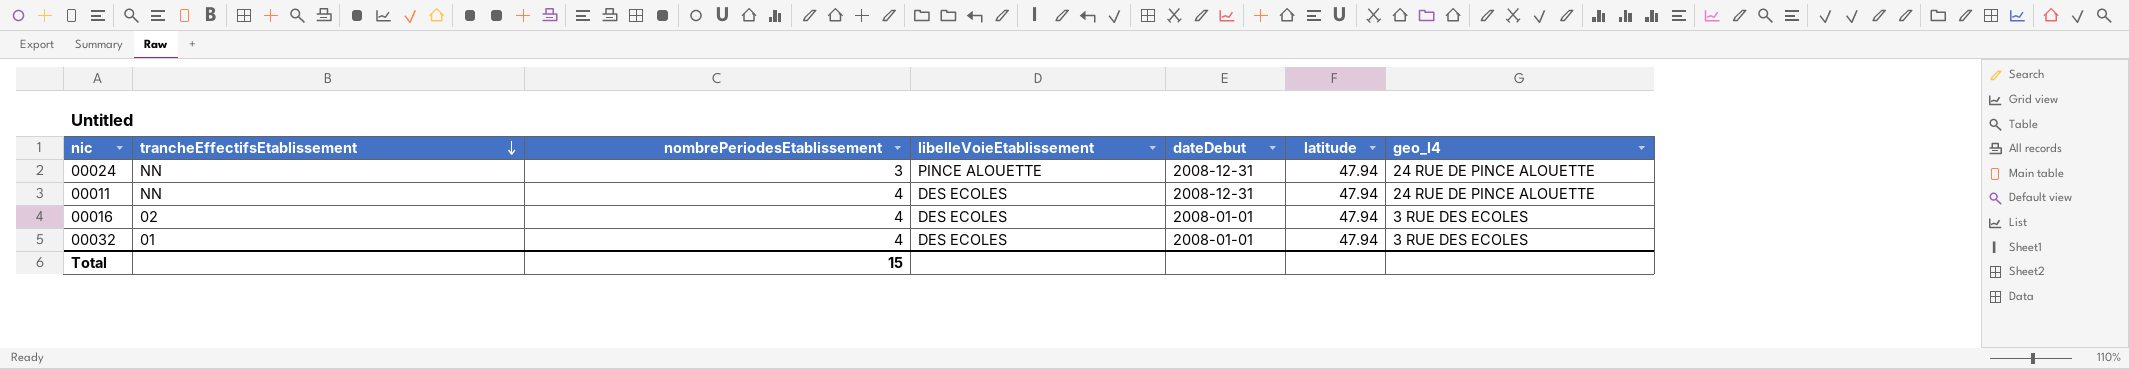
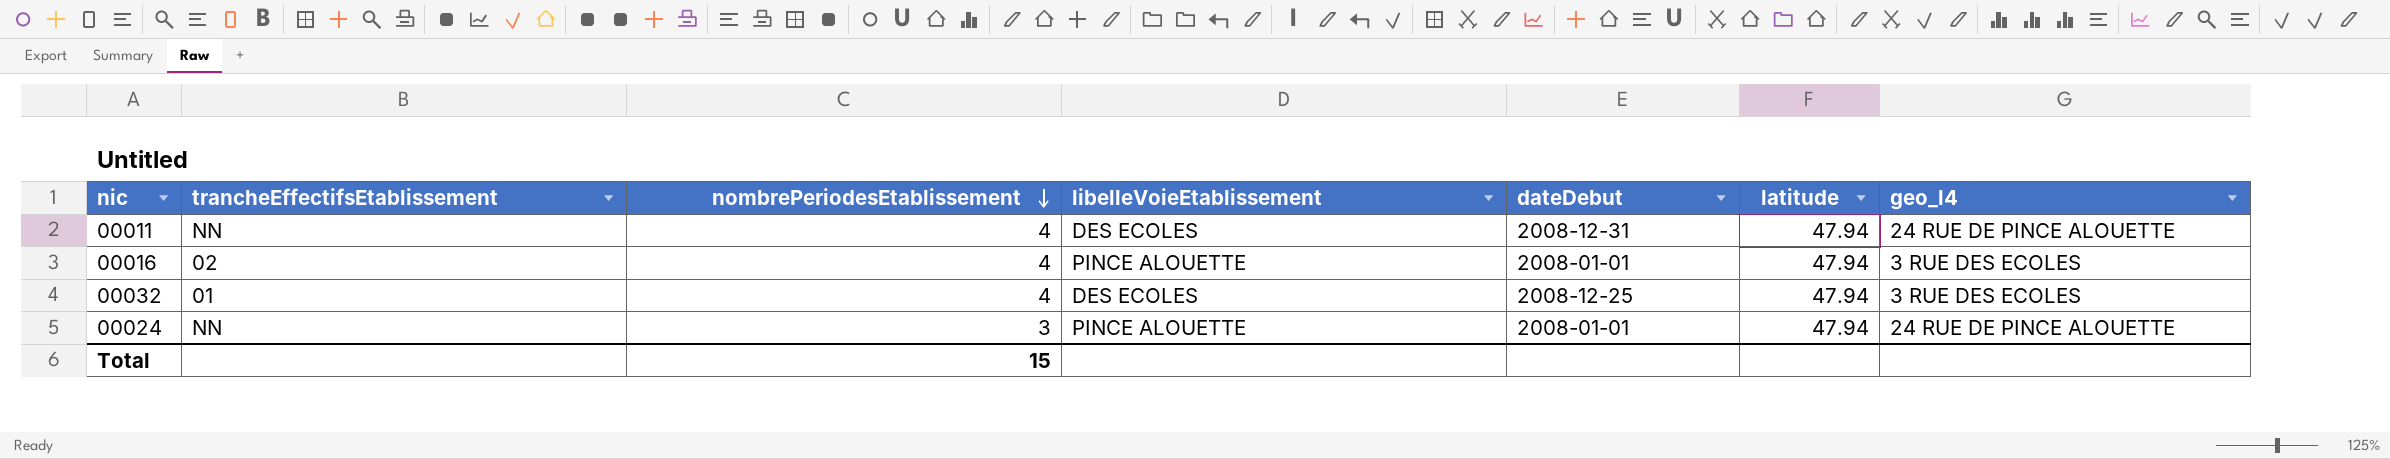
row order: trancheEffectifsEtablissement descending -> nombrePeriodesEtablissement descending
00016 | libelleVoieEtablissement: DES ECOLES -> PINCE ALOUETTE
00032 | dateDebut: 2008-01-01 -> 2008-12-25
00024 | dateDebut: 2008-12-31 -> 2008-01-01

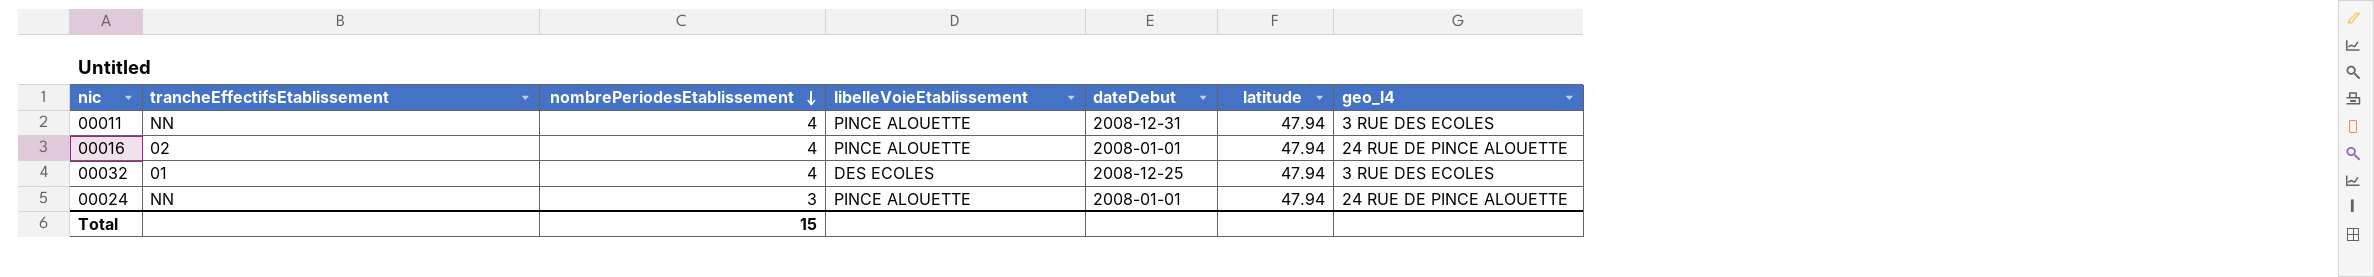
00011 | libelleVoieEtablissement: DES ECOLES -> PINCE ALOUETTE
00011 | geo_l4: 24 RUE DE PINCE ALOUETTE -> 3 RUE DES ECOLES
00016 | geo_l4: 3 RUE DES ECOLES -> 24 RUE DE PINCE ALOUETTE

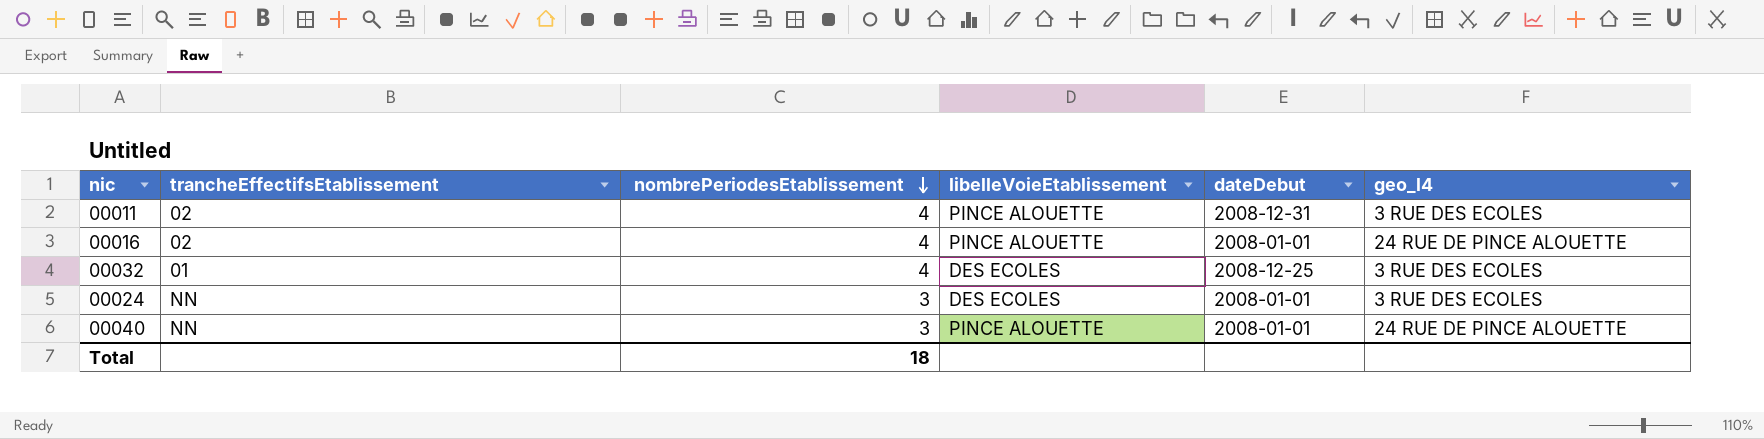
column latitude | position: 6 -> none
00011 | trancheEffectifsEtablissement: NN -> 02
00024 | libelleVoieEtablissement: PINCE ALOUETTE -> DES ECOLES
00024 | geo_l4: 24 RUE DE PINCE ALOUETTE -> 3 RUE DES ECOLES
row 00040: none -> NN | 3 | PINCE ALOUETTE | 2008-01-01 | 24 RUE DE PINCE ALOUETTE
Total | nombrePeriodesEtablissement: 15 -> 18

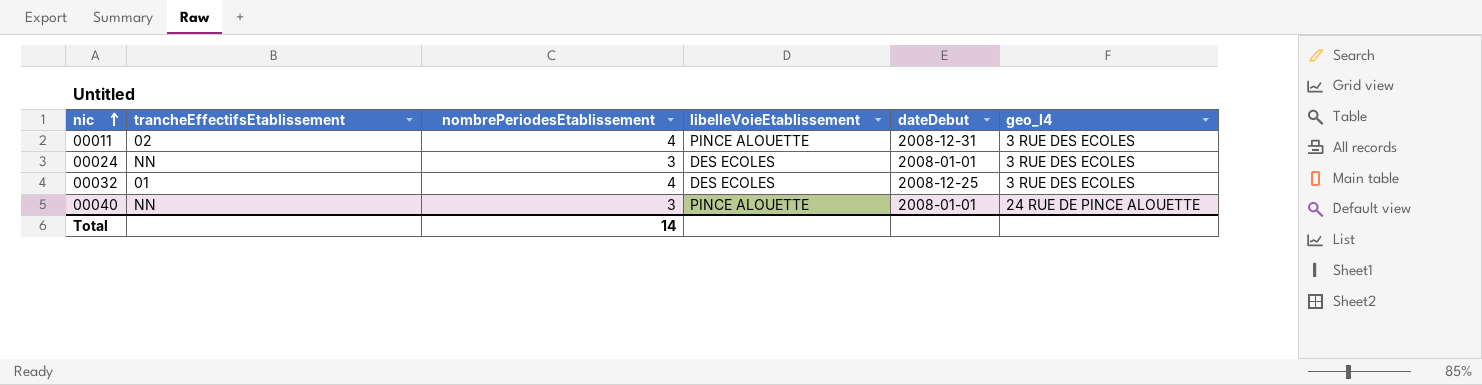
row order: nombrePeriodesEtablissement descending -> nic ascending
row 00016: 02 | 4 | PINCE ALOUETTE | 2008-01-01 | 24 RUE DE PINCE ALOUETTE -> none
Total | nombrePeriodesEtablissement: 18 -> 14

